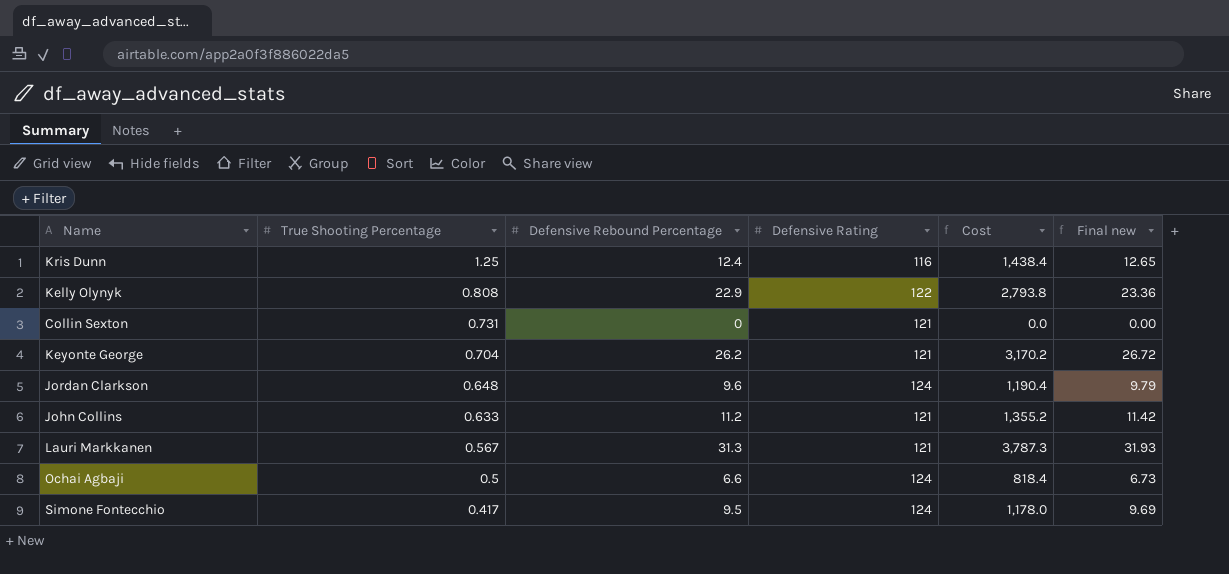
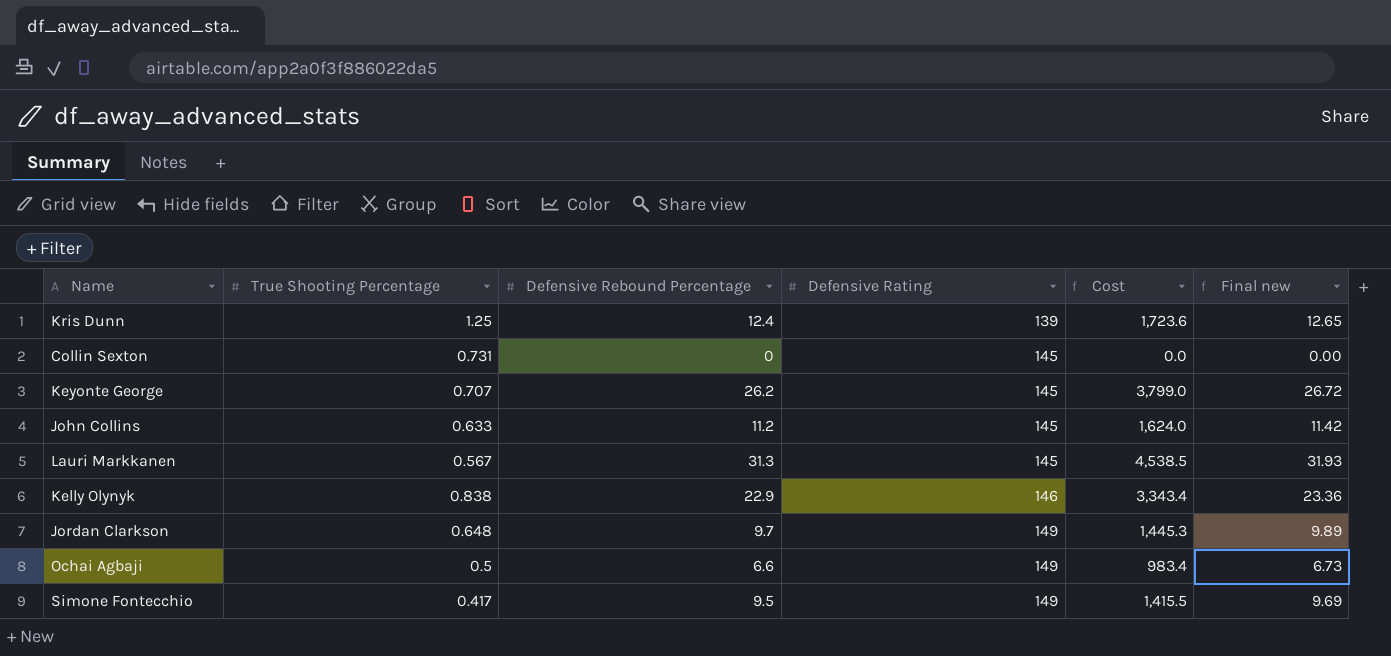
row order: True Shooting Percentage descending -> Defensive Rating ascending
Kris Dunn | Defensive Rating: 116 -> 139
Kris Dunn | Cost: 1,438.4 -> 1,723.6
Collin Sexton | Defensive Rating: 121 -> 145
Keyonte George | True Shooting Percentage: 0.704 -> 0.707
Keyonte George | Defensive Rating: 121 -> 145
Keyonte George | Cost: 3,170.2 -> 3,799.0
John Collins | Defensive Rating: 121 -> 145
John Collins | Cost: 1,355.2 -> 1,624.0
Lauri Markkanen | Defensive Rating: 121 -> 145
Lauri Markkanen | Cost: 3,787.3 -> 4,538.5
Kelly Olynyk | True Shooting Percentage: 0.808 -> 0.838
Kelly Olynyk | Defensive Rating: 122 -> 146
Kelly Olynyk | Cost: 2,793.8 -> 3,343.4
Jordan Clarkson | Defensive Rebound Percentage: 9.6 -> 9.7
Jordan Clarkson | Defensive Rating: 124 -> 149
Jordan Clarkson | Cost: 1,190.4 -> 1,445.3
Jordan Clarkson | Final new: 9.79 -> 9.89
Ochai Agbaji | Defensive Rating: 124 -> 149
Ochai Agbaji | Cost: 818.4 -> 983.4
Simone Fontecchio | Defensive Rating: 124 -> 149
Simone Fontecchio | Cost: 1,178.0 -> 1,415.5

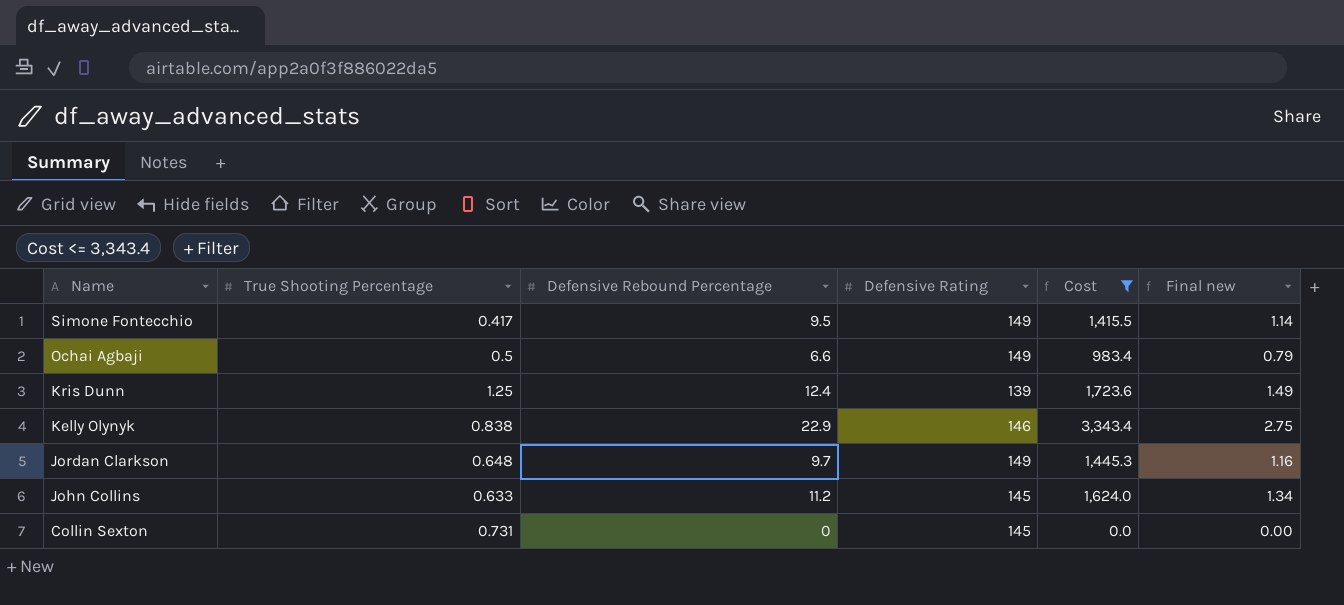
filter: none -> Cost <= 3,343.4
row order: Defensive Rating ascending -> Name descending
column Final new | formula: [Defensive Rebound Percentage] * 1.02 -> [Defensive Rebound Percentage] * 0.12

